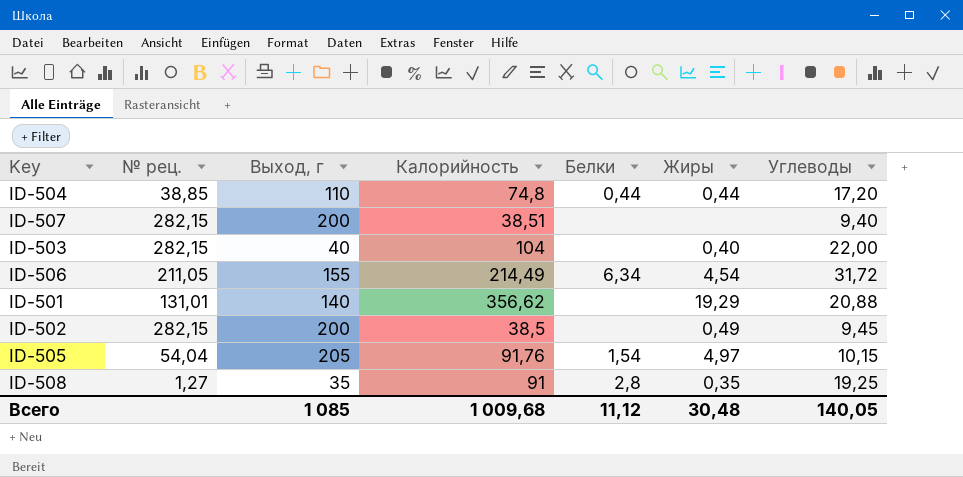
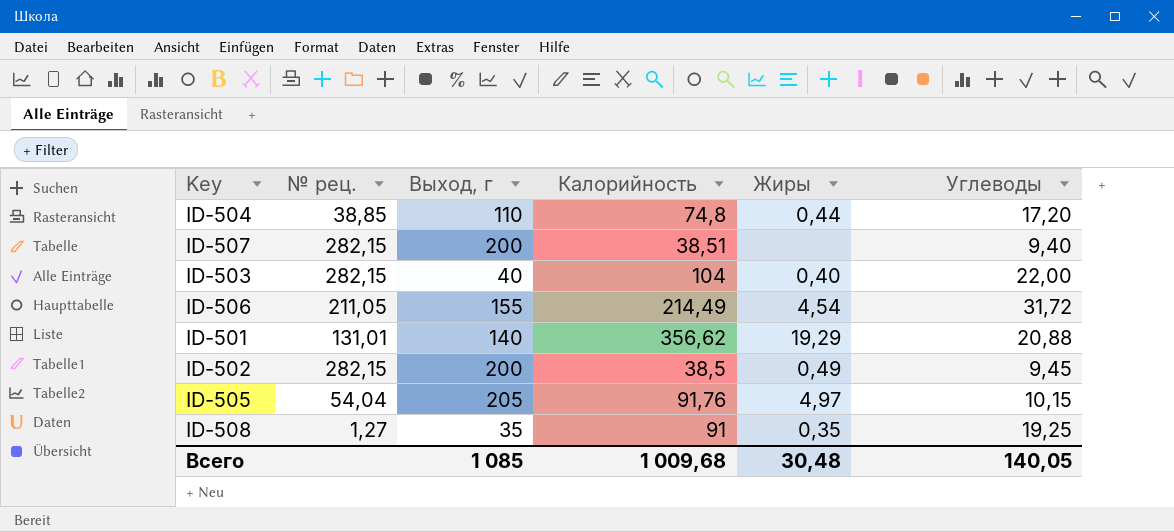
column Белки | position: 5 -> none

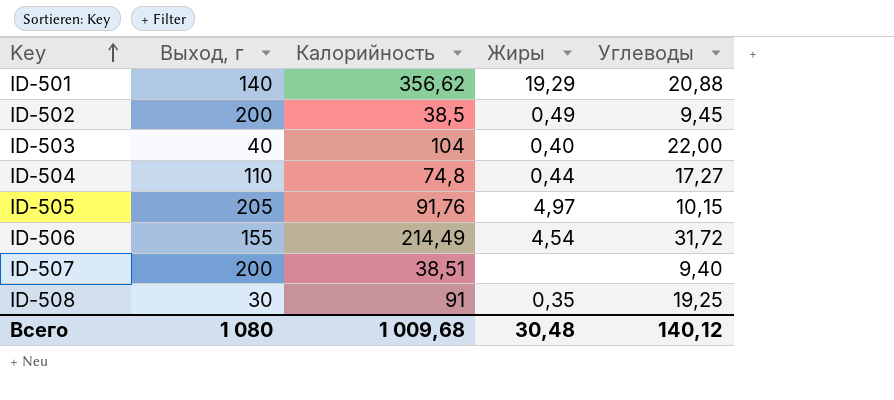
row order: none -> Key ascending
column № рец. | position: 2 -> none
ID-504 | Углеводы: 17,20 -> 17,27
ID-508 | Выход, г: 35 -> 30
Всего | Выход, г: 1 085 -> 1 080
Всего | Углеводы: 140,05 -> 140,12

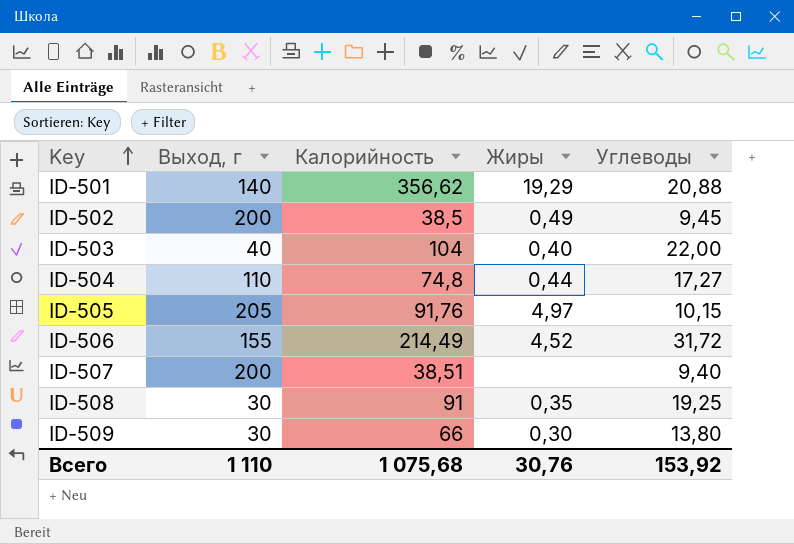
ID-506 | Жиры: 4,54 -> 4,52
row ID-509: none -> 30 | 66 | 0,30 | 13,80
Всего | Выход, г: 1 080 -> 1 110
Всего | Калорийность: 1 009,68 -> 1 075,68
Всего | Жиры: 30,48 -> 30,76
Всего | Углеводы: 140,12 -> 153,92

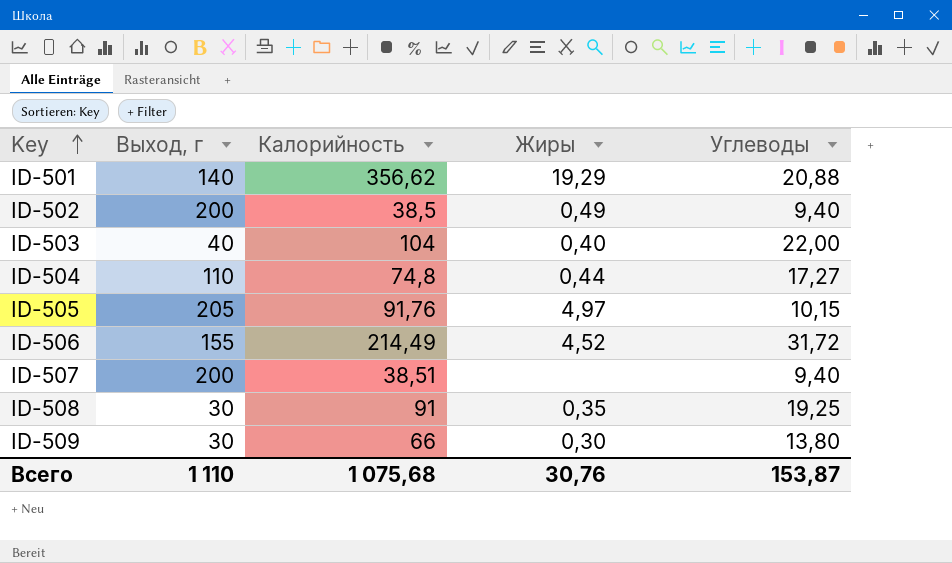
ID-502 | Углеводы: 9,45 -> 9,40
Всего | Углеводы: 153,92 -> 153,87

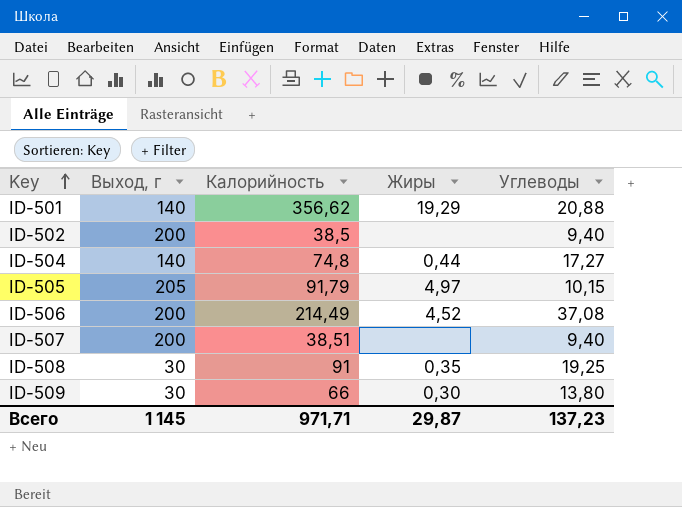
row ID-503: 40 | 104 | 0,40 | 22,00 -> none
ID-502 | Жиры: 0,49 -> none
ID-504 | Выход, г: 110 -> 140
ID-505 | Калорийность: 91,76 -> 91,79
ID-506 | Выход, г: 155 -> 200
ID-506 | Углеводы: 31,72 -> 37,08
Всего | Выход, г: 1 110 -> 1 145
Всего | Калорийность: 1 075,68 -> 971,71
Всего | Жиры: 30,76 -> 29,87
Всего | Углеводы: 153,87 -> 137,23

